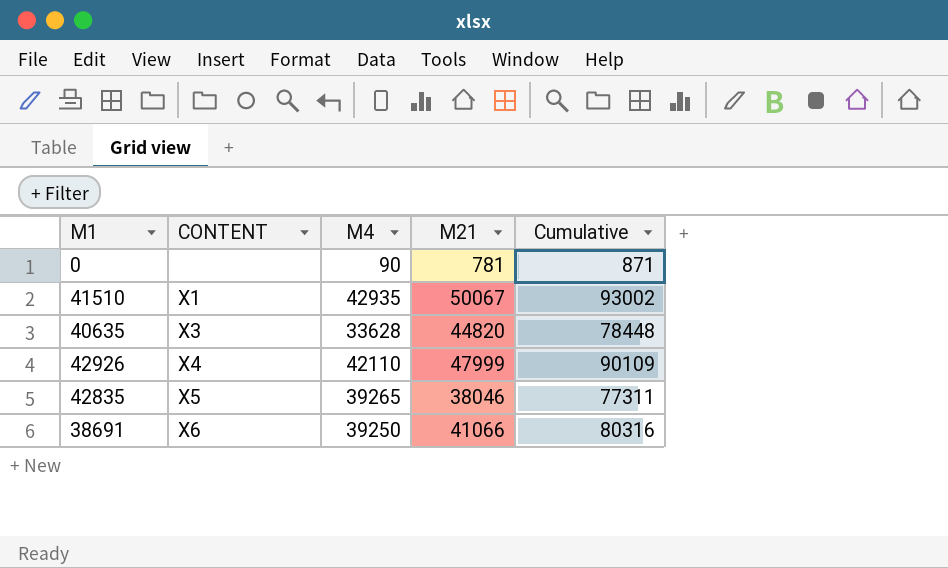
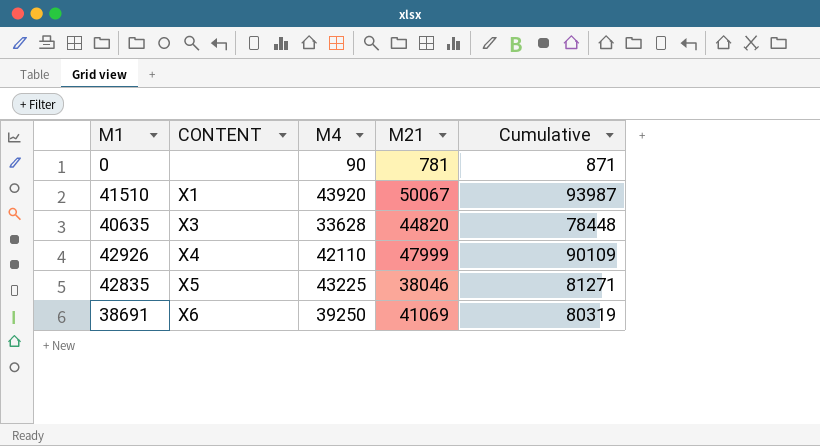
41510 | M4: 42935 -> 43920
41510 | Cumulative: 93002 -> 93987
42835 | M4: 39265 -> 43225
42835 | Cumulative: 77311 -> 81271
38691 | M21: 41066 -> 41069
38691 | Cumulative: 80316 -> 80319

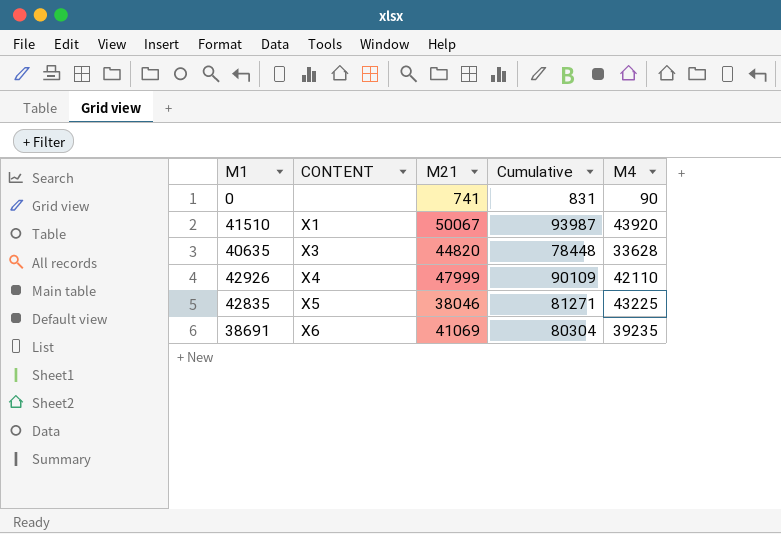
column M4 | position: 3 -> 5
0 | M21: 781 -> 741
0 | Cumulative: 871 -> 831
38691 | Cumulative: 80319 -> 80304
38691 | M4: 39250 -> 39235

